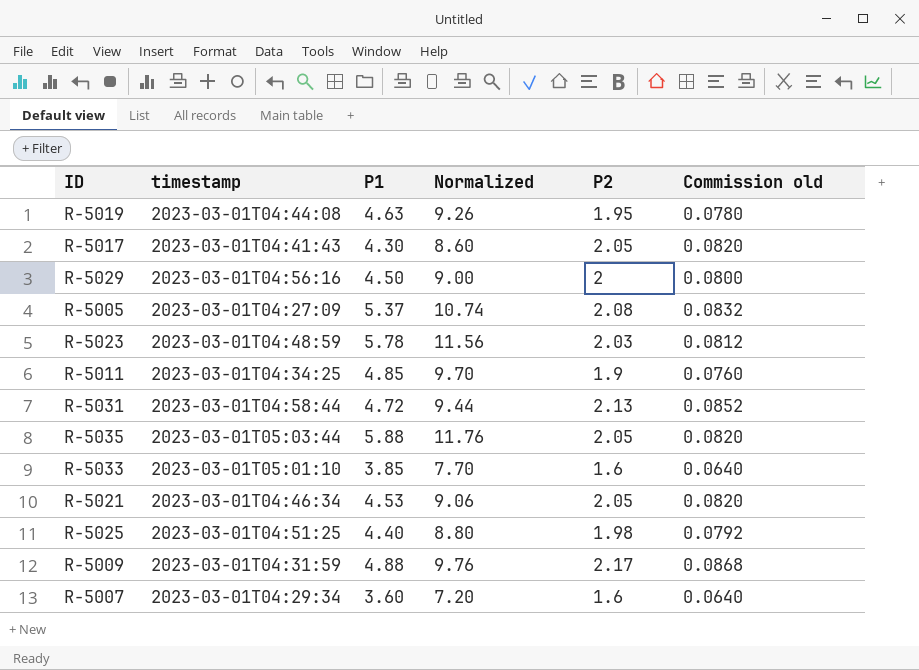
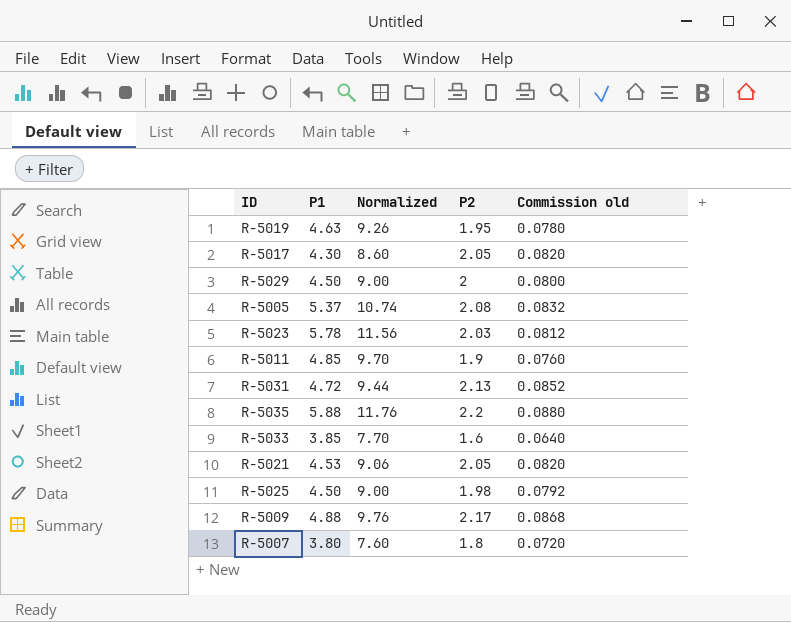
column timestamp | position: 2 -> none
R-5035 | P2: 2.05 -> 2.2
R-5035 | Commission old: 0.0820 -> 0.0880
R-5025 | P1: 4.40 -> 4.50
R-5025 | Normalized: 8.80 -> 9.00
R-5007 | P1: 3.60 -> 3.80
R-5007 | Normalized: 7.20 -> 7.60
R-5007 | P2: 1.6 -> 1.8
R-5007 | Commission old: 0.0640 -> 0.0720

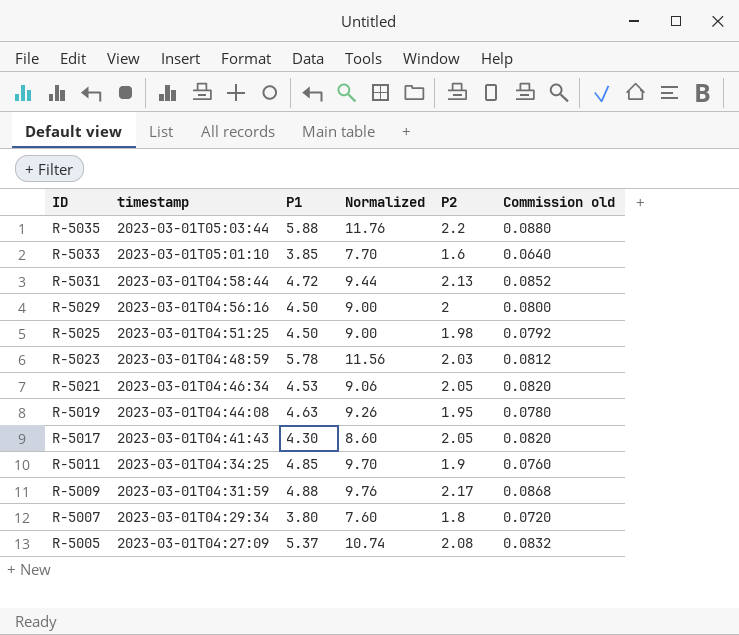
row order: none -> ID descending
column timestamp | position: none -> 2

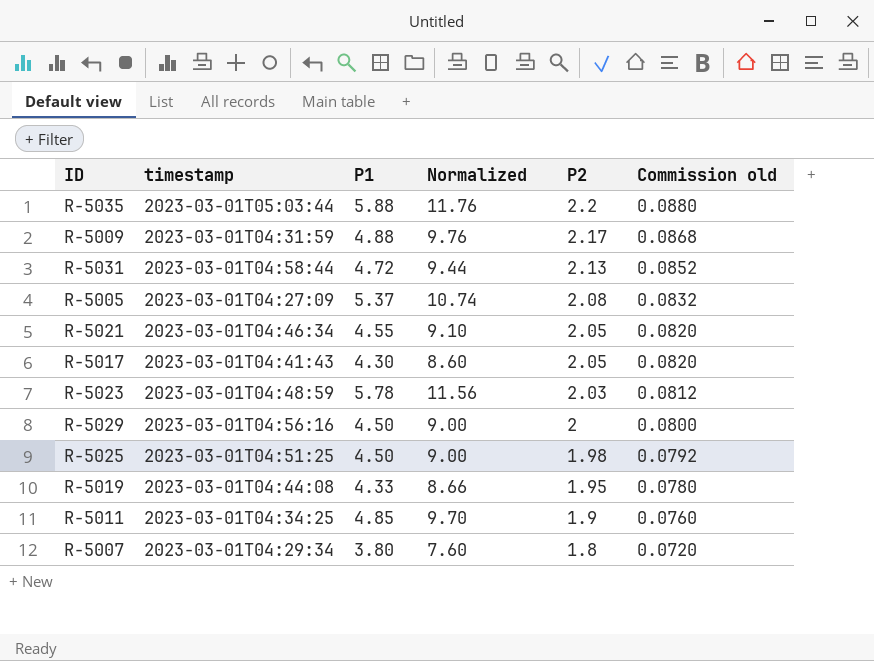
row order: ID descending -> P2 descending
row R-5033: 2023-03-01T05:01:10 | 3.85 | 7.70 | 1.6 | 0.0640 -> none
R-5021 | P1: 4.53 -> 4.55
R-5021 | Normalized: 9.06 -> 9.10
R-5019 | P1: 4.63 -> 4.33
R-5019 | Normalized: 9.26 -> 8.66

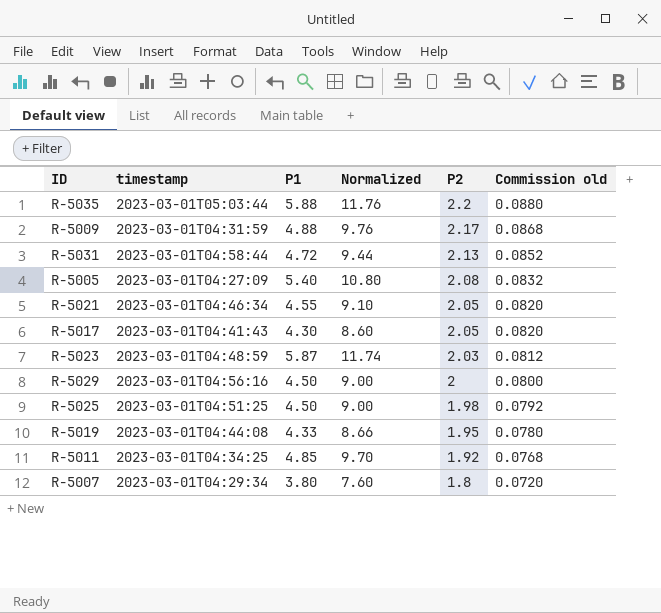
R-5005 | P1: 5.37 -> 5.40
R-5005 | Normalized: 10.74 -> 10.80
R-5023 | P1: 5.78 -> 5.87
R-5023 | Normalized: 11.56 -> 11.74
R-5011 | P2: 1.9 -> 1.92
R-5011 | Commission old: 0.0760 -> 0.0768

